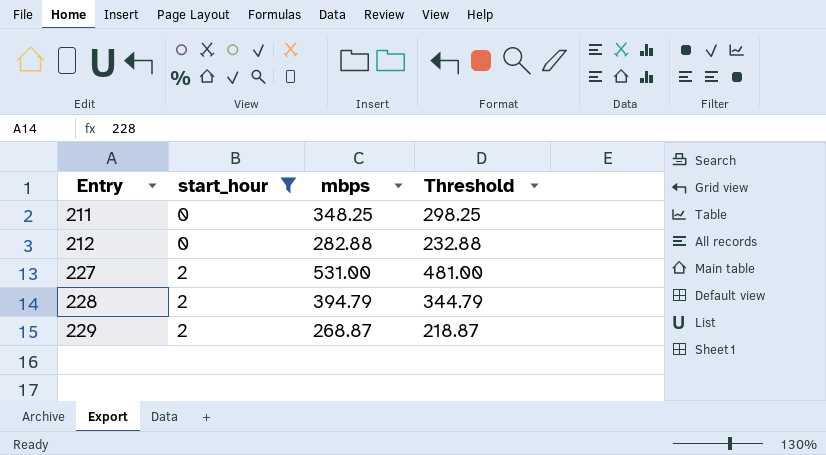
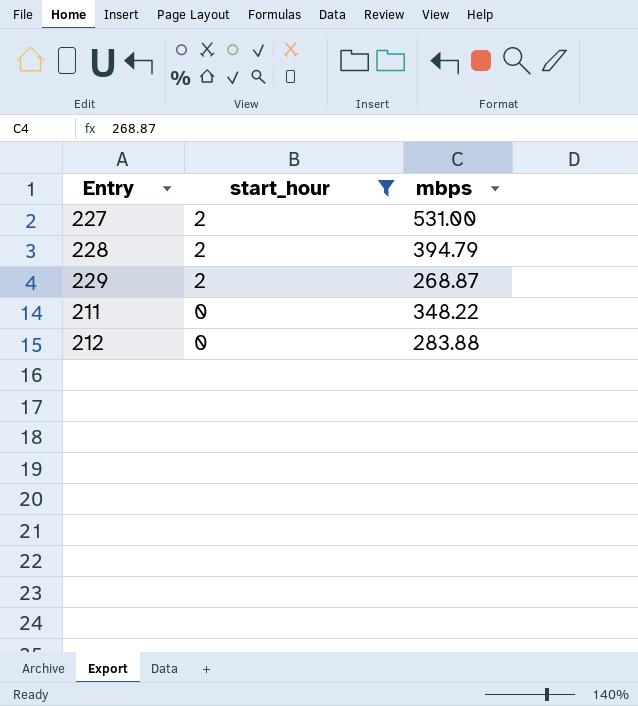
row order: Entry ascending -> start_hour descending
column Threshold | formula: [mbps] - 50 -> none
211 | mbps: 348.25 -> 348.22
212 | mbps: 282.88 -> 283.88

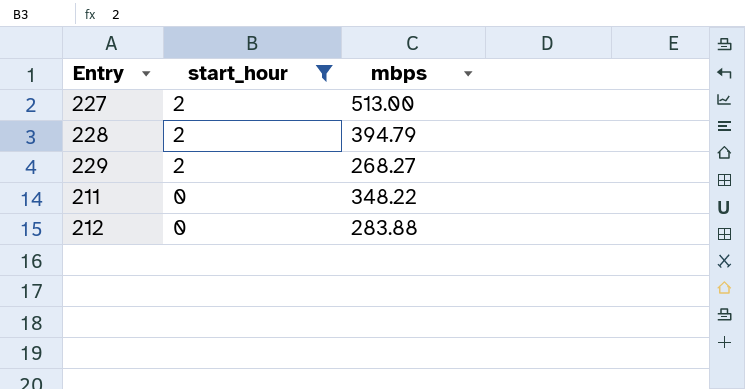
227 | mbps: 531.00 -> 513.00
229 | mbps: 268.87 -> 268.27

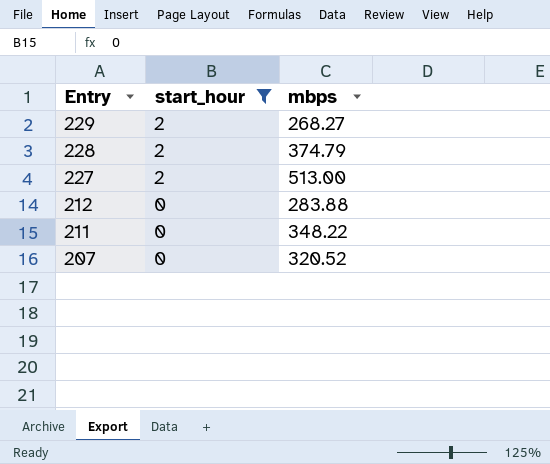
row order: start_hour descending -> Entry descending
228 | mbps: 394.79 -> 374.79
row 207: none -> 0 | 320.52

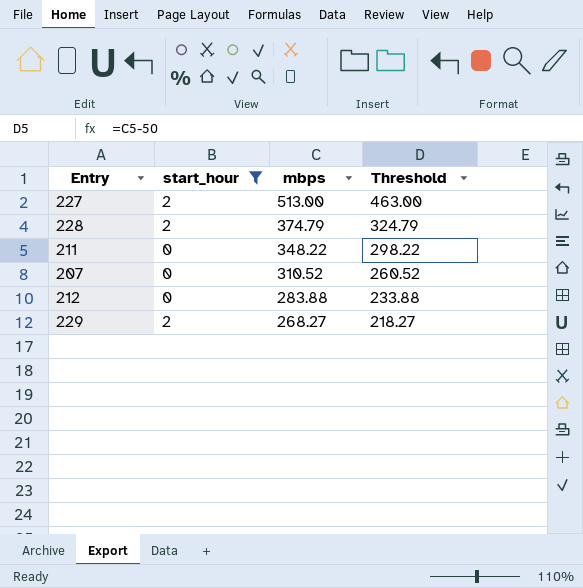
row order: Entry descending -> mbps descending
column Threshold | formula: none -> [mbps] - 50
207 | mbps: 320.52 -> 310.52

